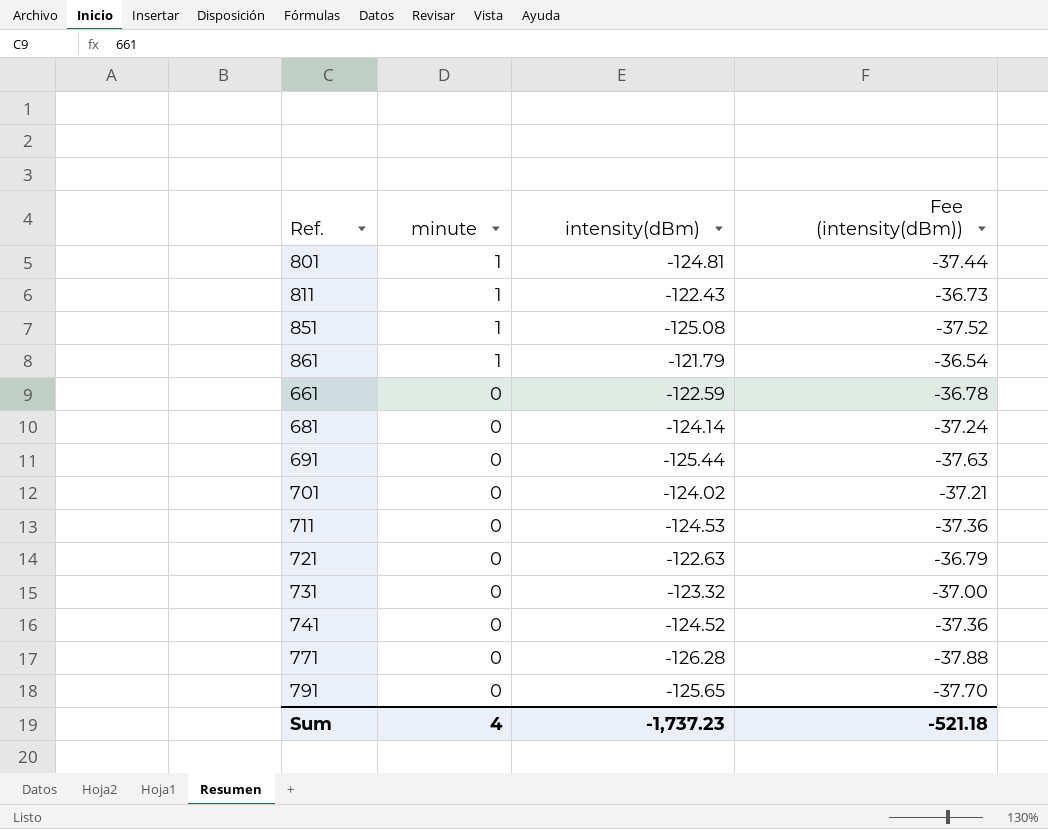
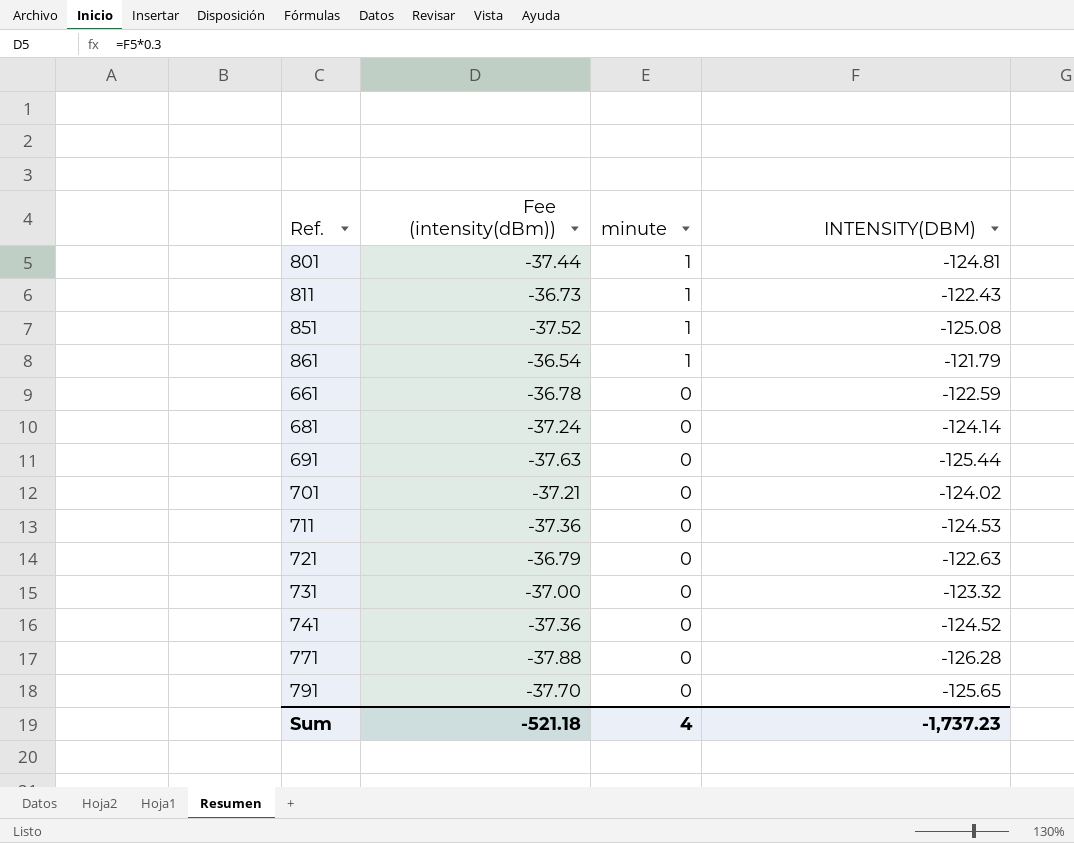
column Fee (intensity(dBm)) | position: 4 -> 2
column name: intensity(dBm) -> INTENSITY(DBM)

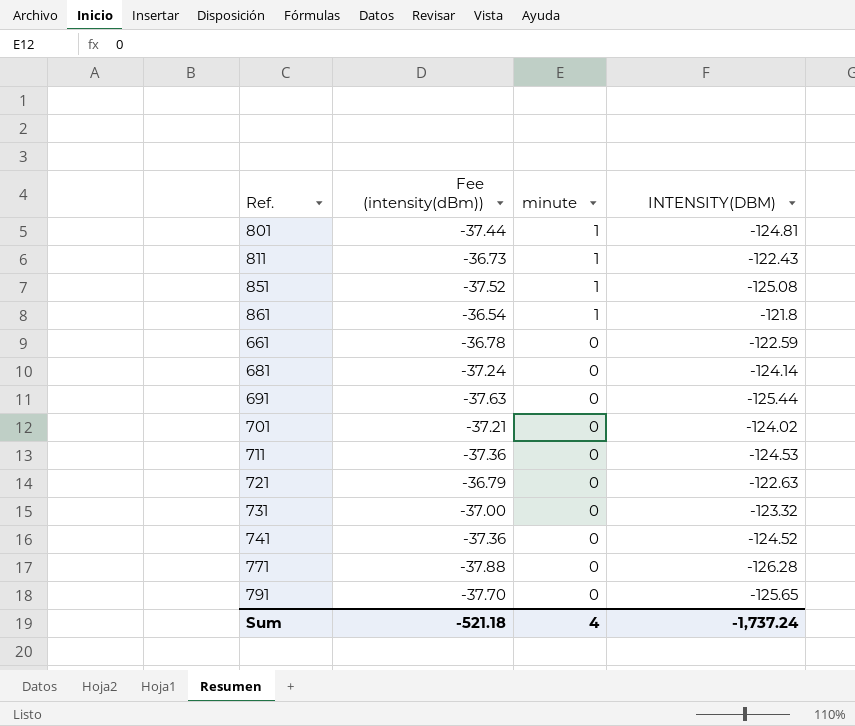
861 | INTENSITY(DBM): -121.79 -> -121.8
Sum | INTENSITY(DBM): -1,737.23 -> -1,737.24

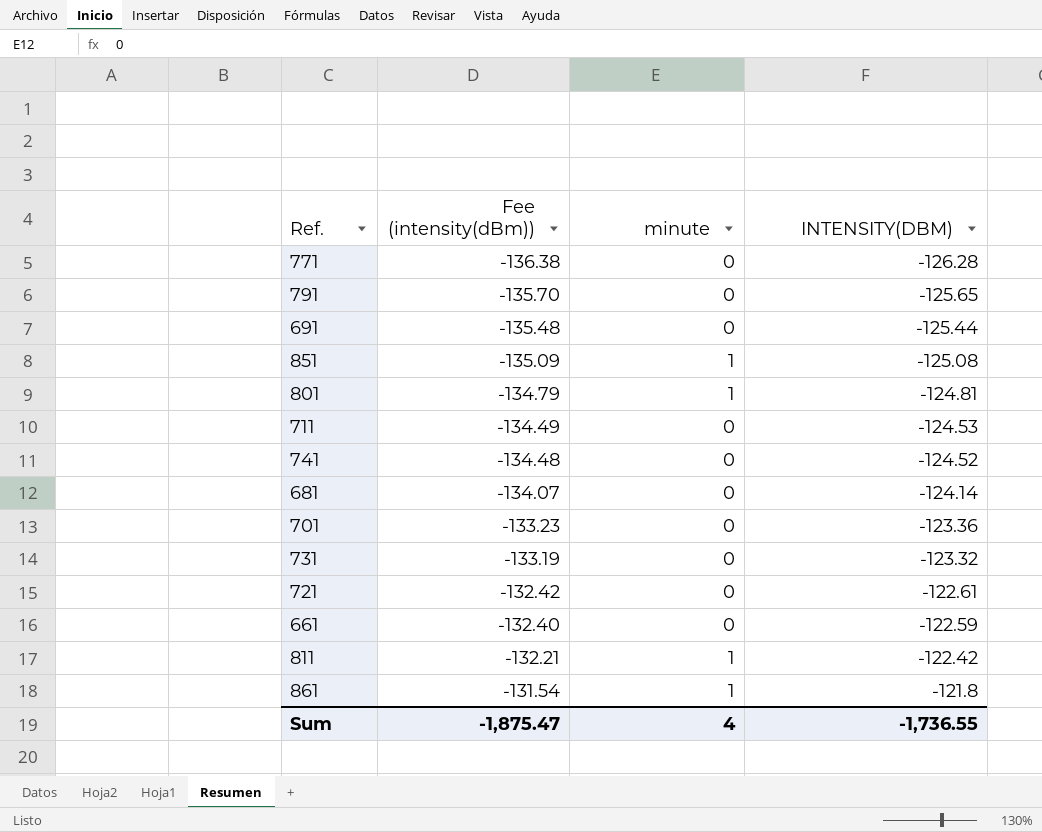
row order: minute descending -> Fee (intensity(dBm)) ascending
column Fee (intensity(dBm)) | formula: [INTENSITY(DBM)] * 0.3 -> [INTENSITY(DBM)] * 1.08
701 | INTENSITY(DBM): -124.02 -> -123.36
721 | INTENSITY(DBM): -122.63 -> -122.61
811 | INTENSITY(DBM): -122.43 -> -122.42
Sum | Fee (intensity(dBm)): -521.18 -> -1,875.47
Sum | INTENSITY(DBM): -1,737.24 -> -1,736.55

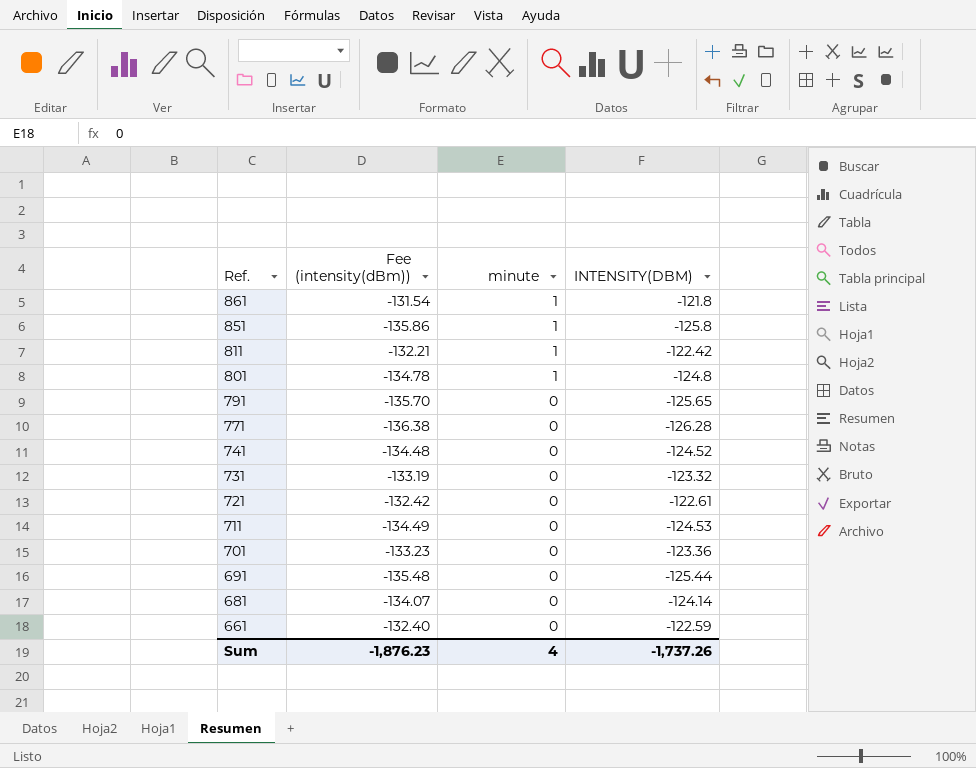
row order: Fee (intensity(dBm)) ascending -> Ref. descending
851 | Fee (intensity(dBm)): -135.09 -> -135.86
851 | INTENSITY(DBM): -125.08 -> -125.8
801 | Fee (intensity(dBm)): -134.79 -> -134.78
801 | INTENSITY(DBM): -124.81 -> -124.8
Sum | Fee (intensity(dBm)): -1,875.47 -> -1,876.23
Sum | INTENSITY(DBM): -1,736.55 -> -1,737.26

